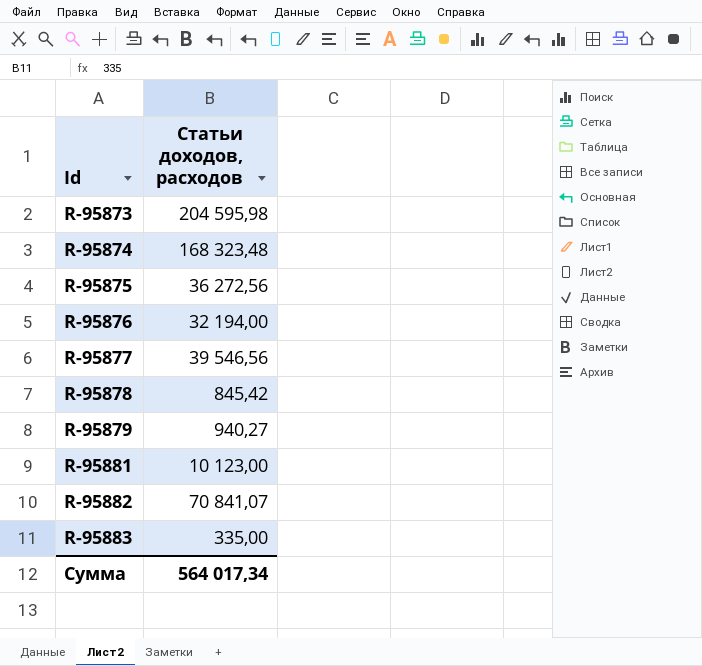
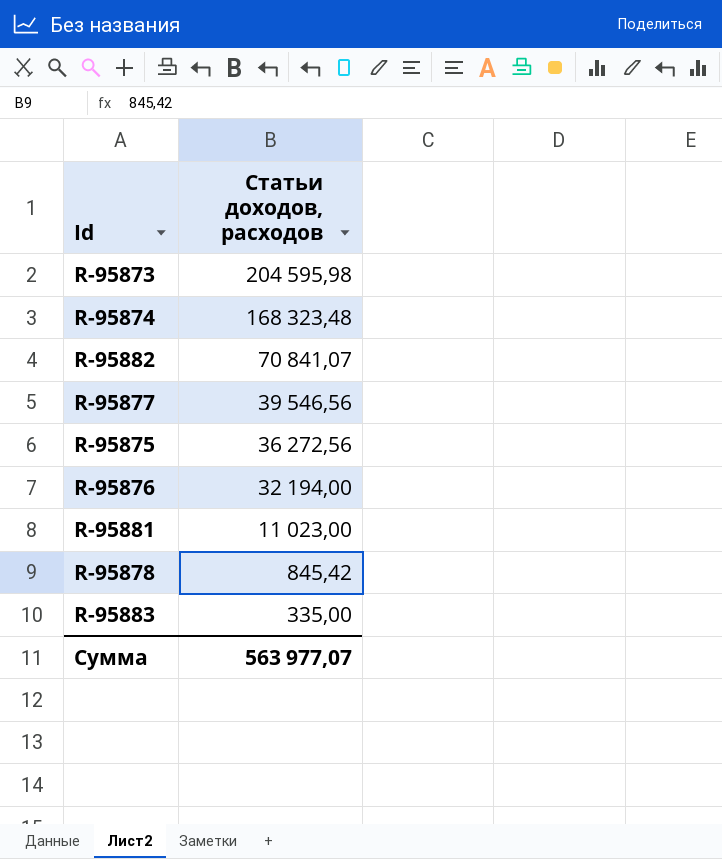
row order: Id ascending -> Статьи доходов, расходов descending
row R-95879: 940,27 -> none
R-95881 | Статьи доходов, расходов: 10 123,00 -> 11 023,00
Сумма | Статьи доходов, расходов: 564 017,34 -> 563 977,07

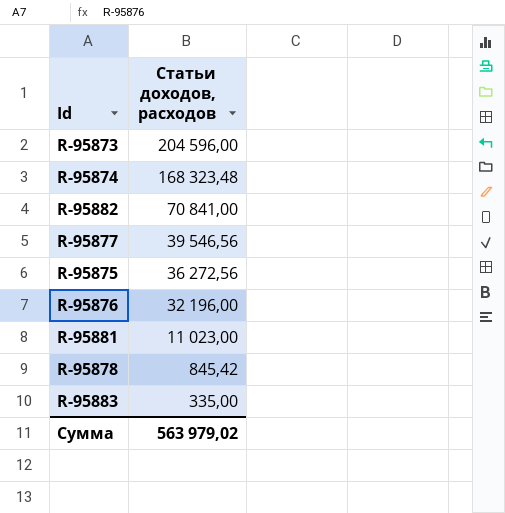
R-95873 | Статьи доходов, расходов: 204 595,98 -> 204 596,00
R-95882 | Статьи доходов, расходов: 70 841,07 -> 70 841,00
R-95876 | Статьи доходов, расходов: 32 194,00 -> 32 196,00
Сумма | Статьи доходов, расходов: 563 977,07 -> 563 979,02

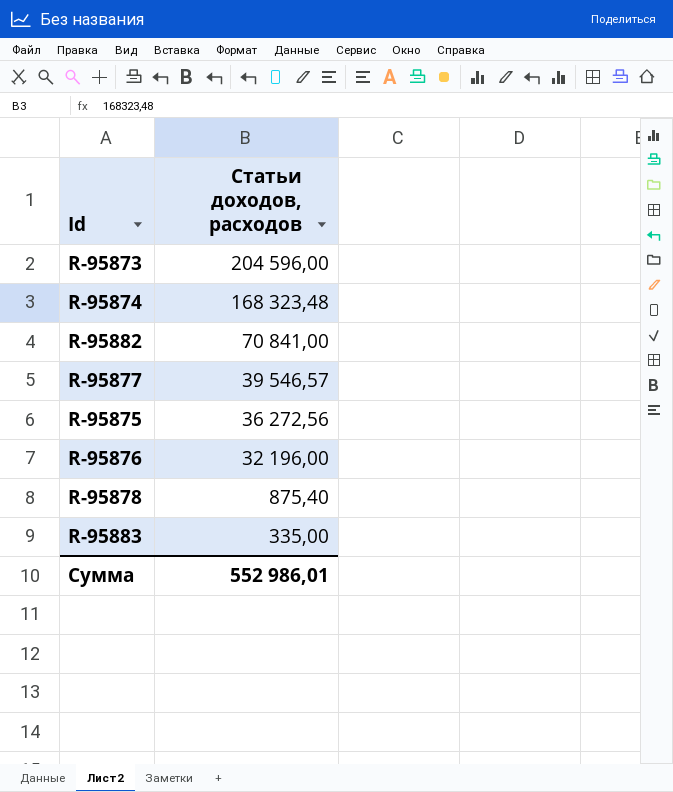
row R-95881: 11 023,00 -> none
R-95877 | Статьи доходов, расходов: 39 546,56 -> 39 546,57
R-95878 | Статьи доходов, расходов: 845,42 -> 875,40
Сумма | Статьи доходов, расходов: 563 979,02 -> 552 986,01

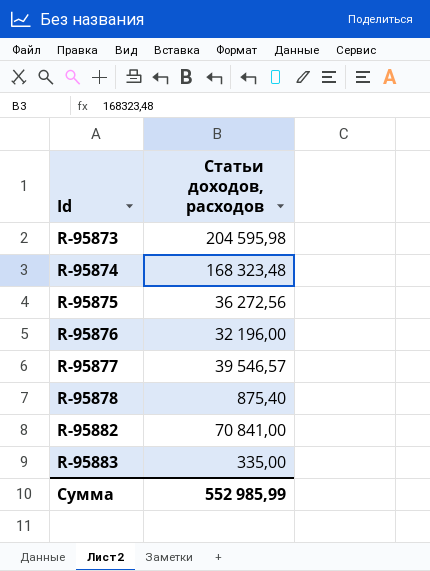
row order: Статьи доходов, расходов descending -> Id ascending
R-95873 | Статьи доходов, расходов: 204 596,00 -> 204 595,98
Сумма | Статьи доходов, расходов: 552 986,01 -> 552 985,99

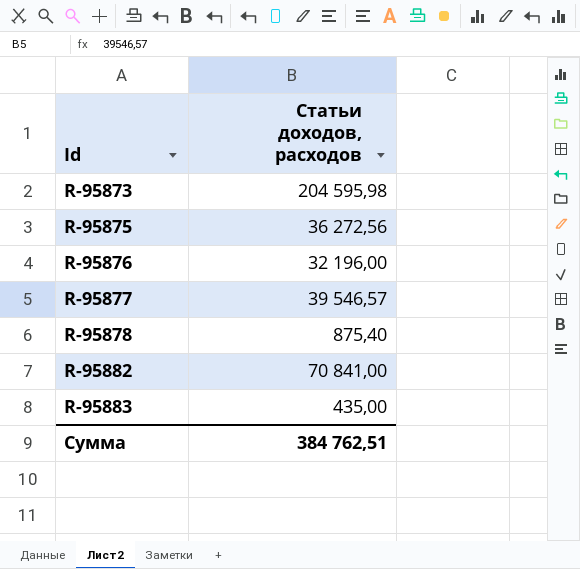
row R-95874: 168 323,48 -> none
R-95883 | Статьи доходов, расходов: 335,00 -> 435,00
Сумма | Статьи доходов, расходов: 552 985,99 -> 384 762,51

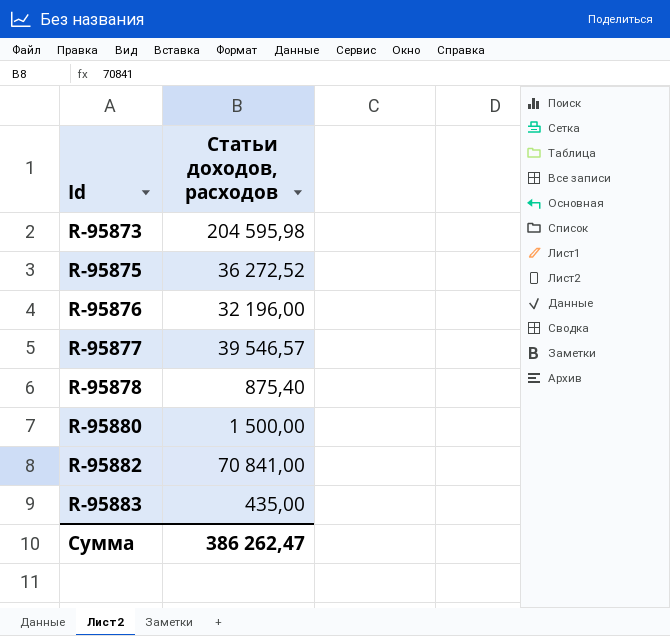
R-95875 | Статьи доходов, расходов: 36 272,56 -> 36 272,52
row R-95880: none -> 1 500,00
Сумма | Статьи доходов, расходов: 384 762,51 -> 386 262,47

